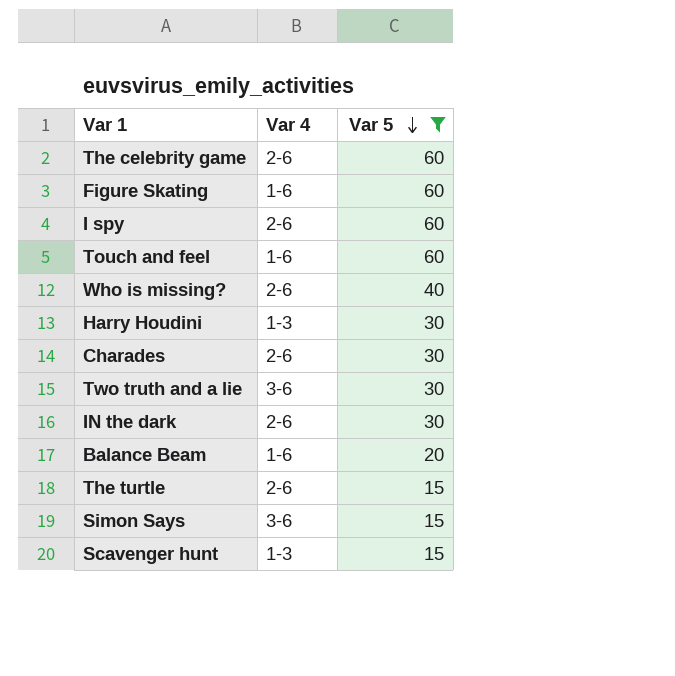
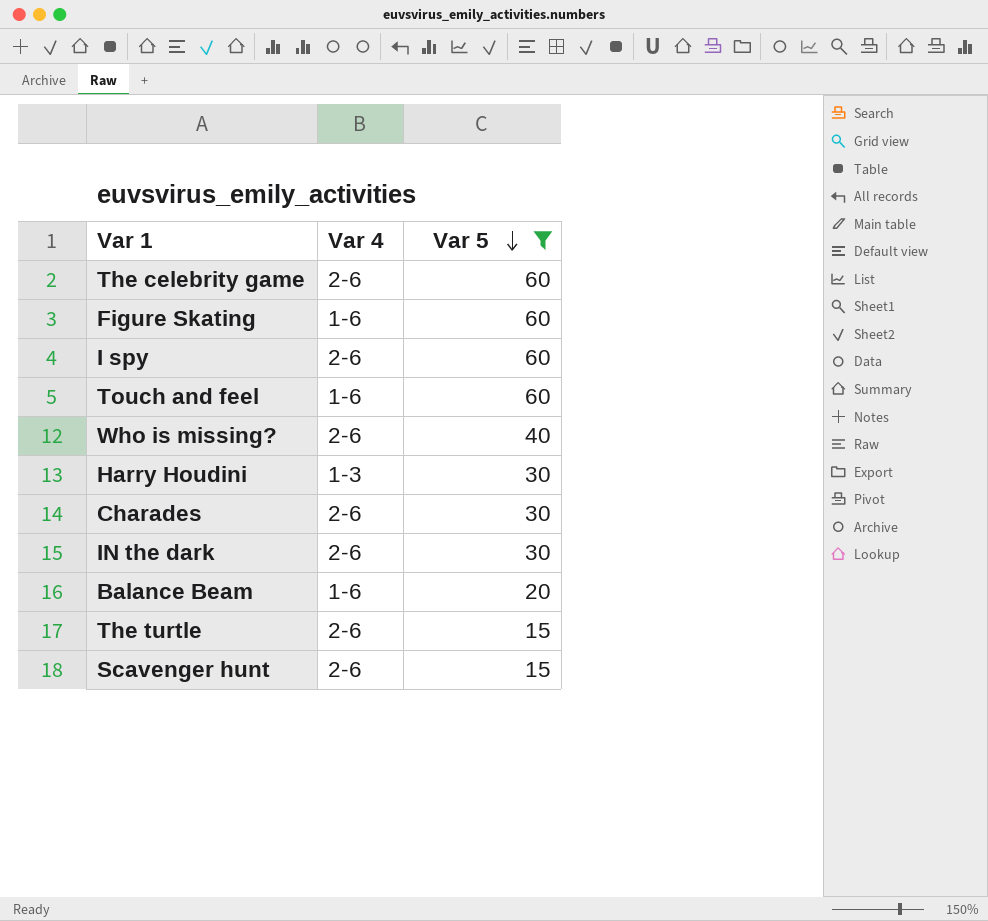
row Two truth and a lie: 3-6 | 30 -> none
row Simon Says: 3-6 | 15 -> none
Scavenger hunt | Var 4: 1-3 -> 2-6

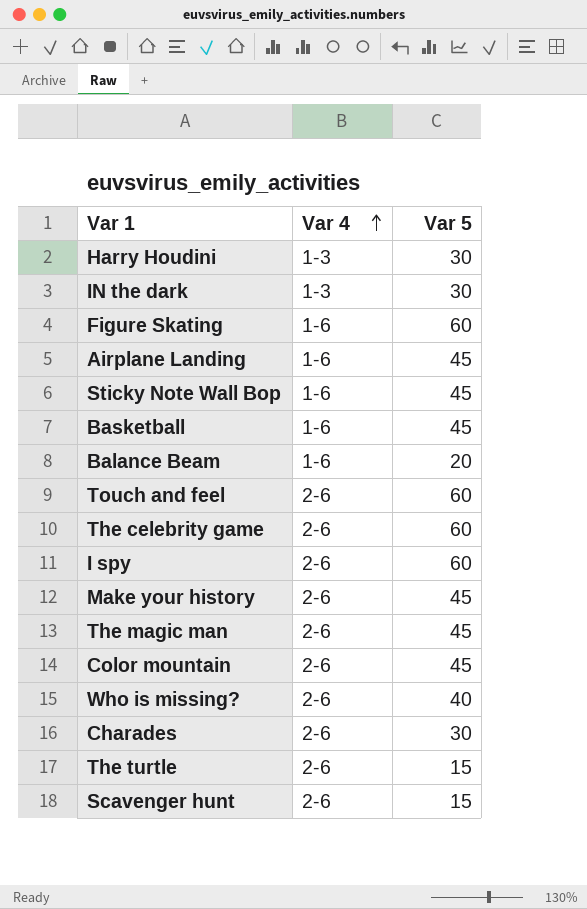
filter: Var 5 != 45 -> none
row order: Var 5 descending -> Var 4 ascending
IN the dark | Var 4: 2-6 -> 1-3
Touch and feel | Var 4: 1-6 -> 2-6

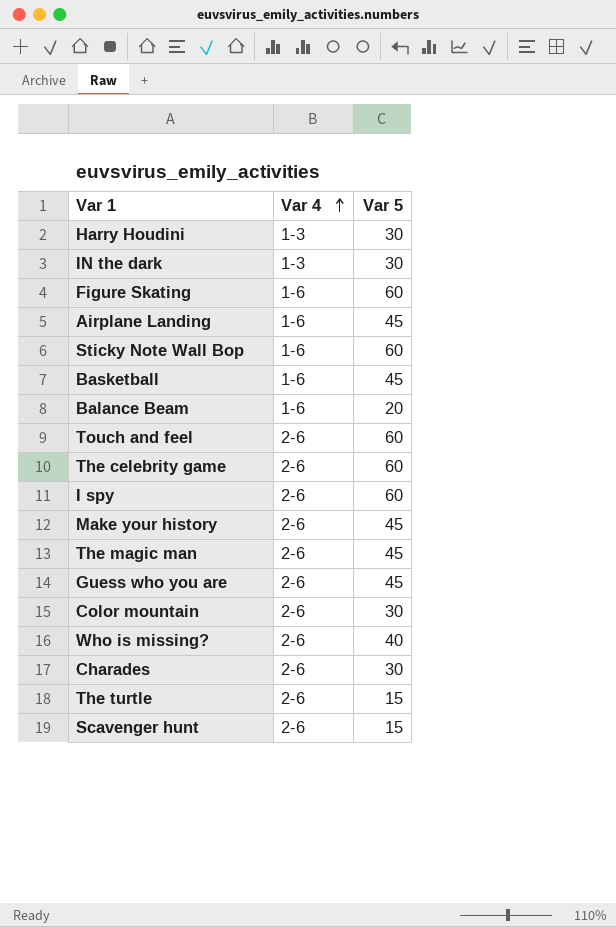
Sticky Note Wall Bop | Var 5: 45 -> 60
row Guess who you are: none -> 2-6 | 45
Color mountain | Var 5: 45 -> 30

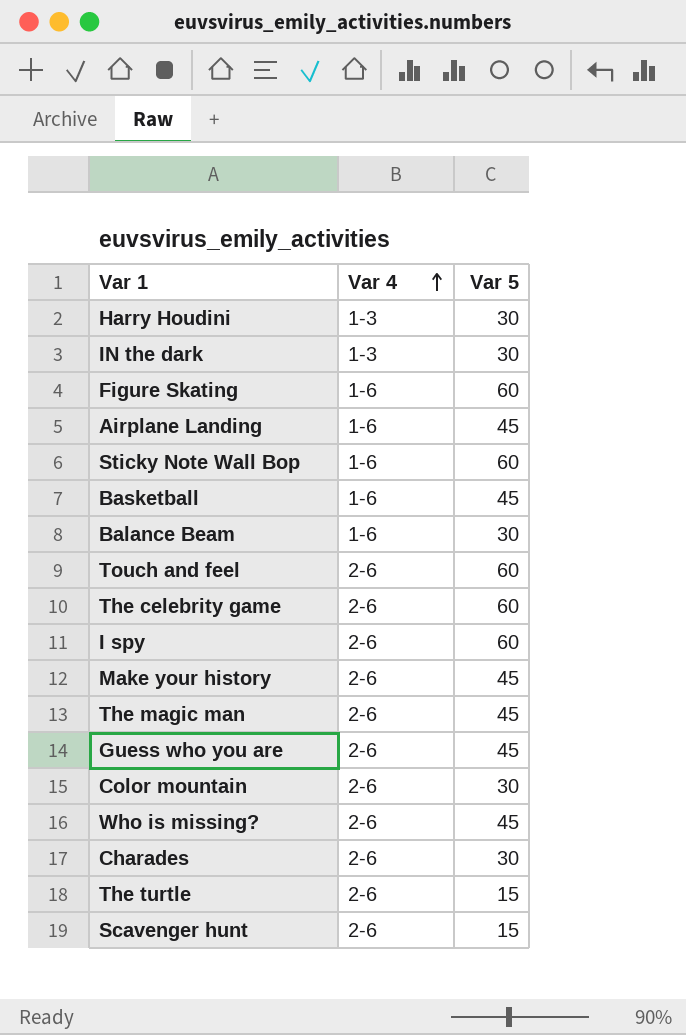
Balance Beam | Var 5: 20 -> 30
Who is missing? | Var 5: 40 -> 45

